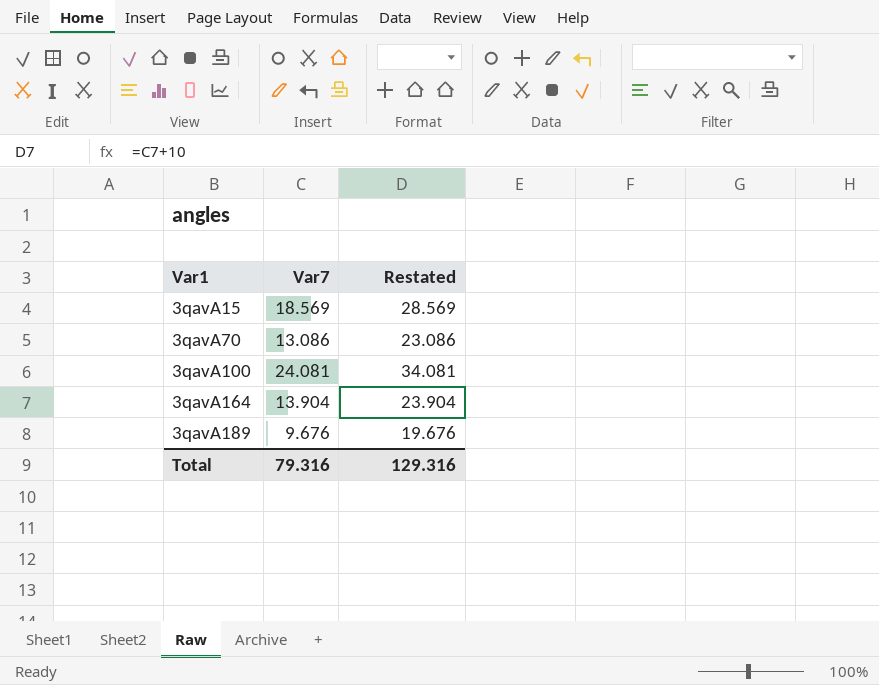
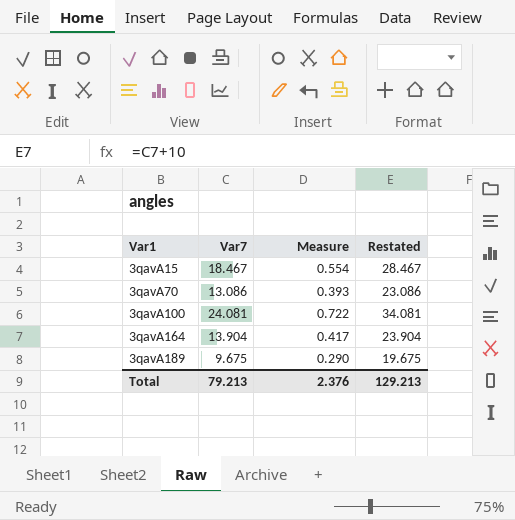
column Measure | formula: none -> [Var7] * 0.03
3qavA15 | Var7: 18.569 -> 18.467
3qavA15 | Restated: 28.569 -> 28.467
3qavA189 | Var7: 9.676 -> 9.675
3qavA189 | Restated: 19.676 -> 19.675
Total | Var7: 79.316 -> 79.213
Total | Restated: 129.316 -> 129.213

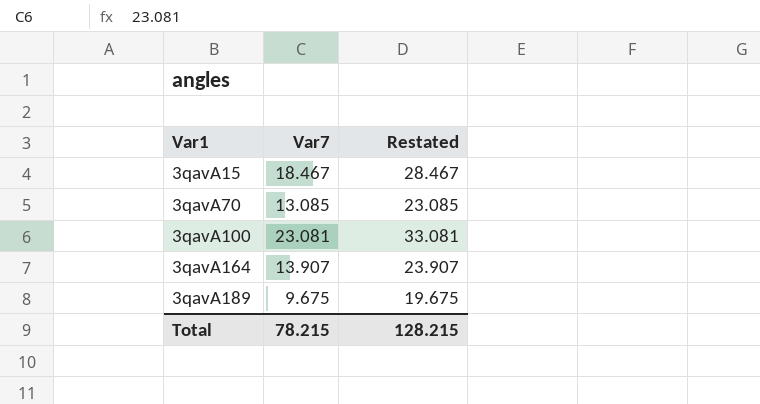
column Measure | formula: [Var7] * 0.03 -> none
3qavA70 | Var7: 13.086 -> 13.085
3qavA70 | Restated: 23.086 -> 23.085
3qavA100 | Var7: 24.081 -> 23.081
3qavA100 | Restated: 34.081 -> 33.081
3qavA164 | Var7: 13.904 -> 13.907
3qavA164 | Restated: 23.904 -> 23.907
Total | Var7: 79.213 -> 78.215
Total | Restated: 129.213 -> 128.215

